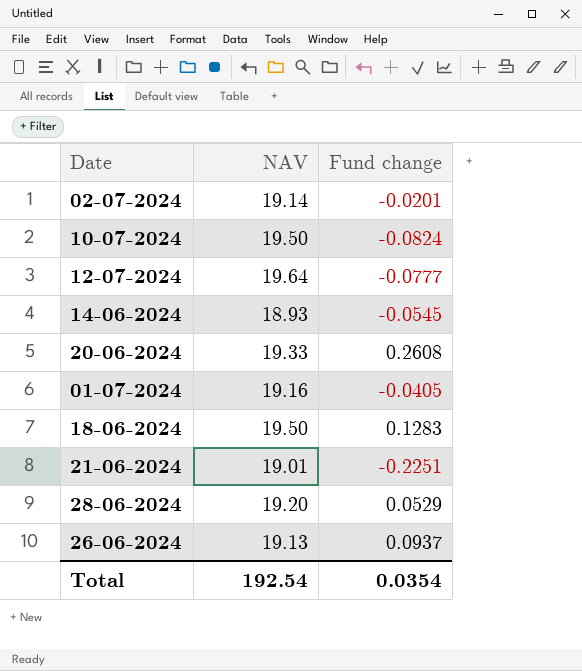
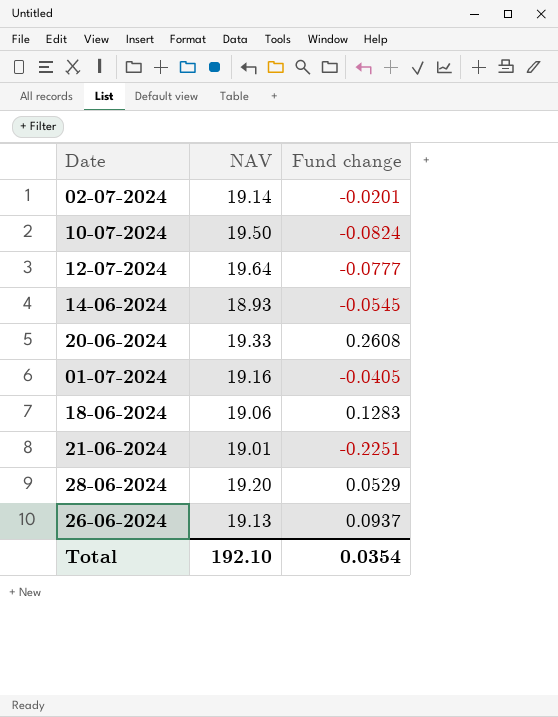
18-06-2024 | NAV: 19.50 -> 19.06
Total | NAV: 192.54 -> 192.10

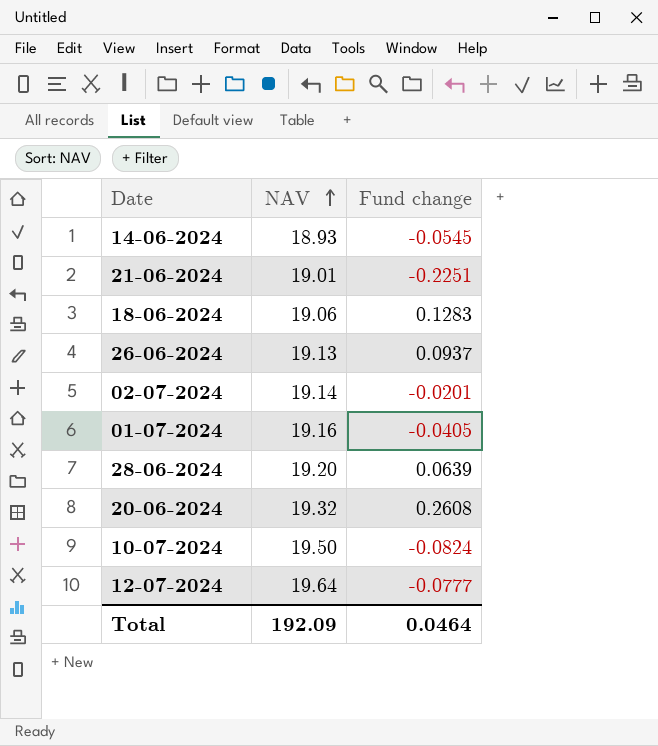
row order: none -> NAV ascending
28-06-2024 | Fund change: 0.0529 -> 0.0639
20-06-2024 | NAV: 19.33 -> 19.32
Total | NAV: 192.10 -> 192.09
Total | Fund change: 0.0354 -> 0.0464

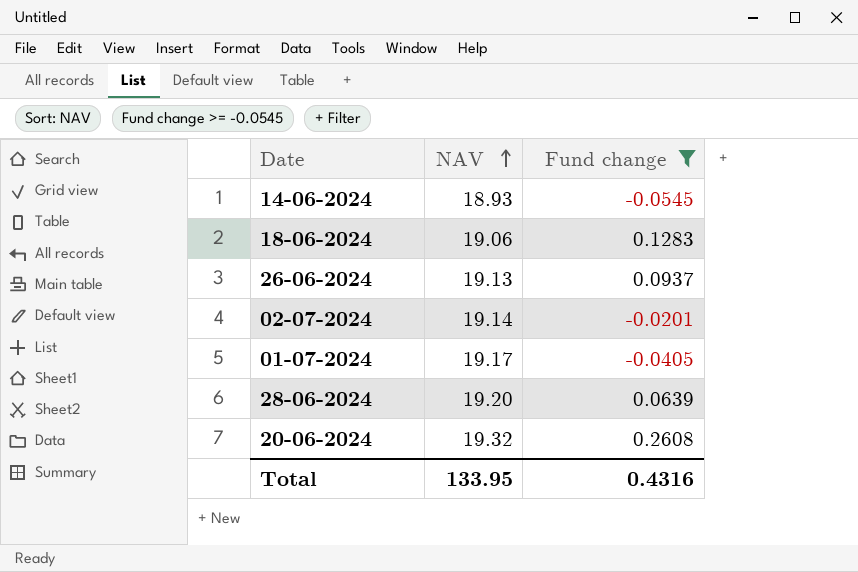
filter: none -> Fund change >= -0.0545
01-07-2024 | NAV: 19.16 -> 19.17
Total | NAV: 192.09 -> 133.95
Total | Fund change: 0.0464 -> 0.4316

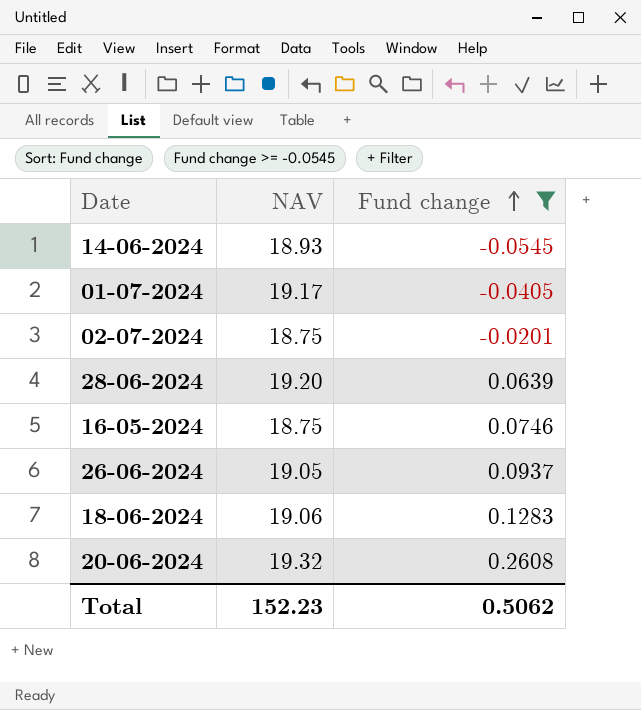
row order: NAV ascending -> Fund change ascending
02-07-2024 | NAV: 19.14 -> 18.75
row 16-05-2024: none -> 18.75 | 0.0746
26-06-2024 | NAV: 19.13 -> 19.05
Total | NAV: 133.95 -> 152.23
Total | Fund change: 0.4316 -> 0.5062

